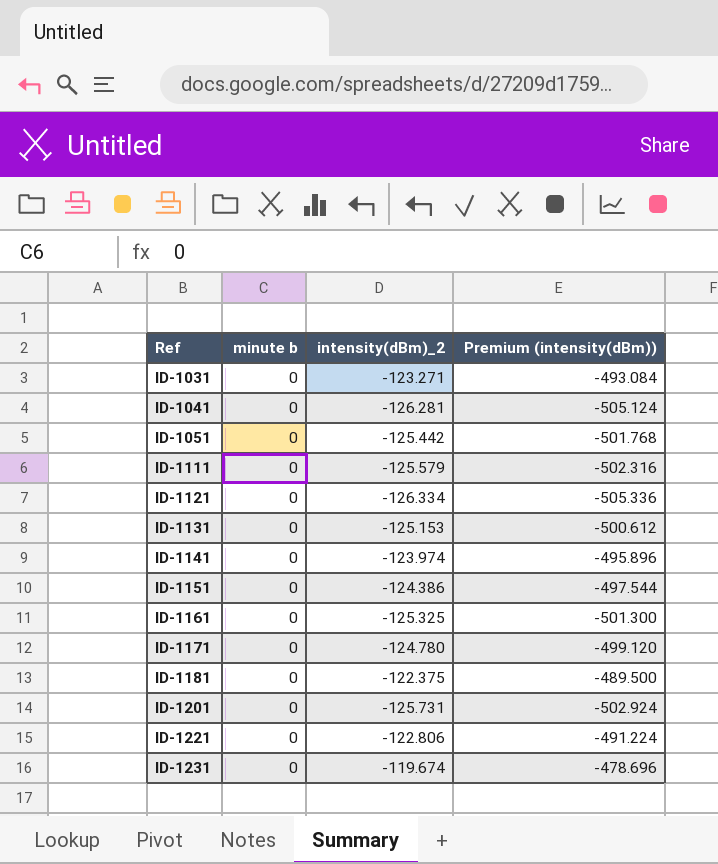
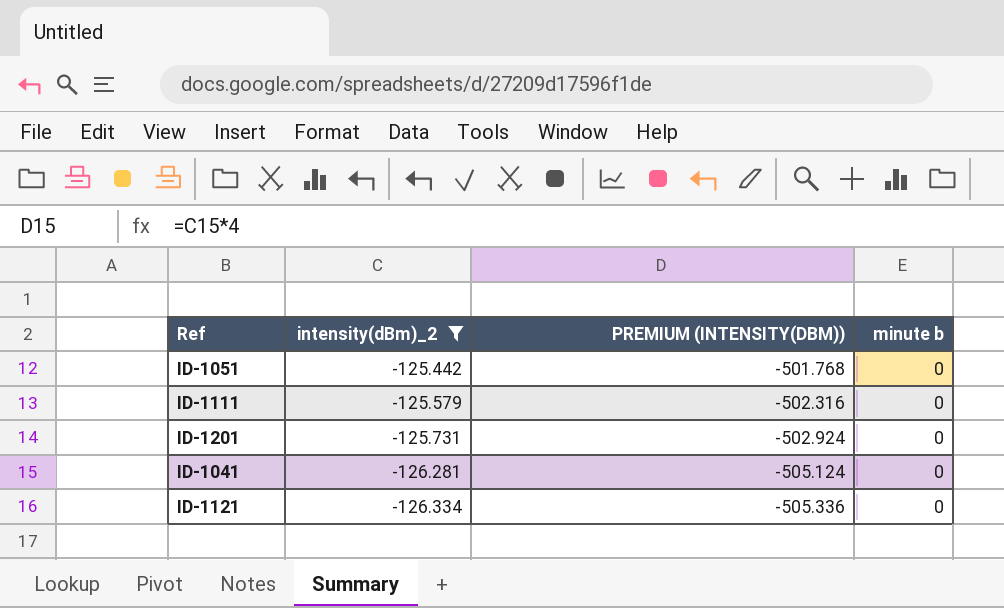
filter: none -> intensity(dBm)_2 <= -125.442
row order: Ref ascending -> intensity(dBm)_2 descending
column name: Premium (intensity(dBm)) -> PREMIUM (INTENSITY(DBM))
column minute b | position: 2 -> 4

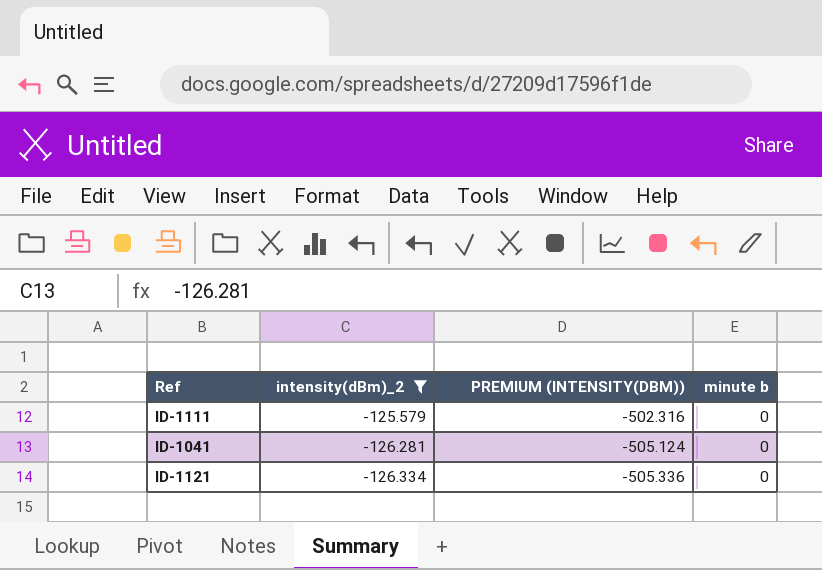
row ID-1051: -125.442 | -501.768 | 0 -> none
row ID-1201: -125.731 | -502.924 | 0 -> none

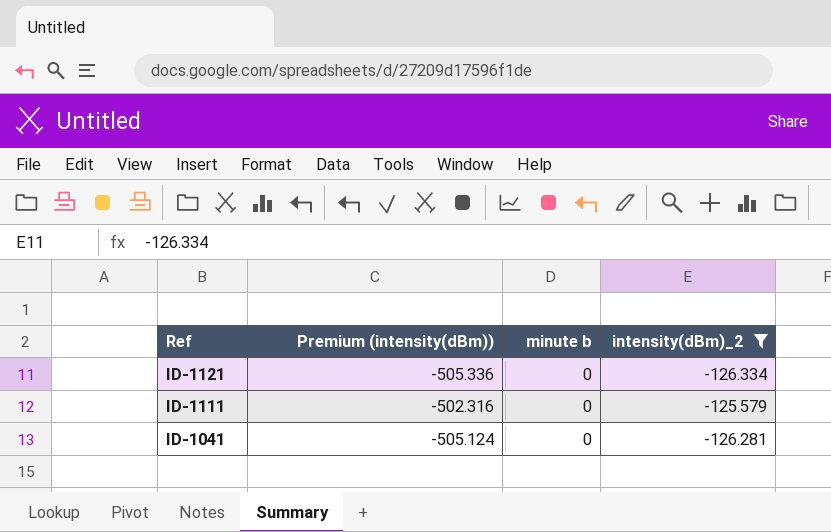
row order: intensity(dBm)_2 descending -> Ref descending
column name: PREMIUM (INTENSITY(DBM)) -> Premium (intensity(dBm))
column intensity(dBm)_2 | position: 2 -> 4

